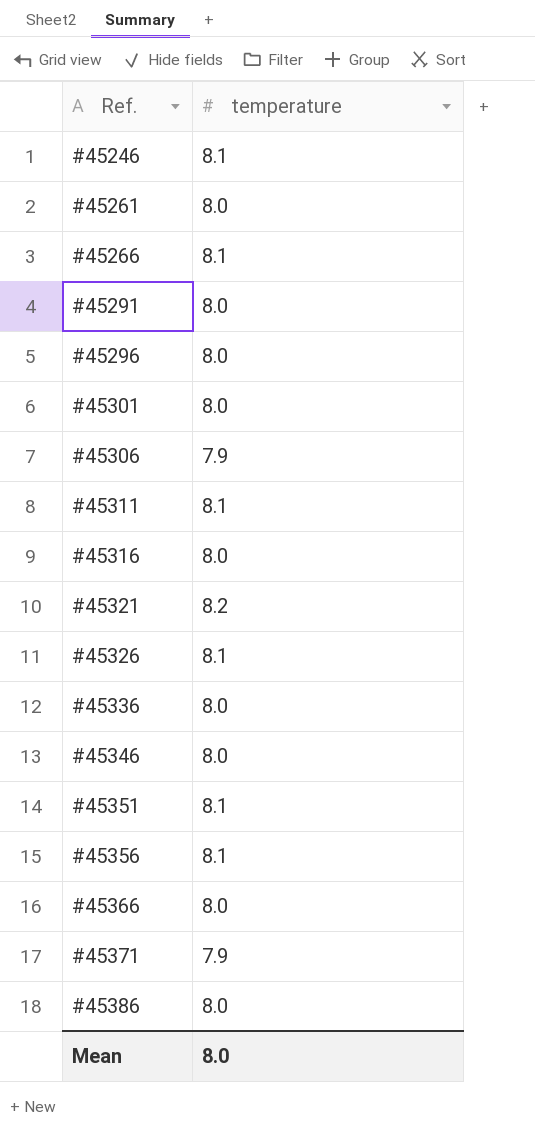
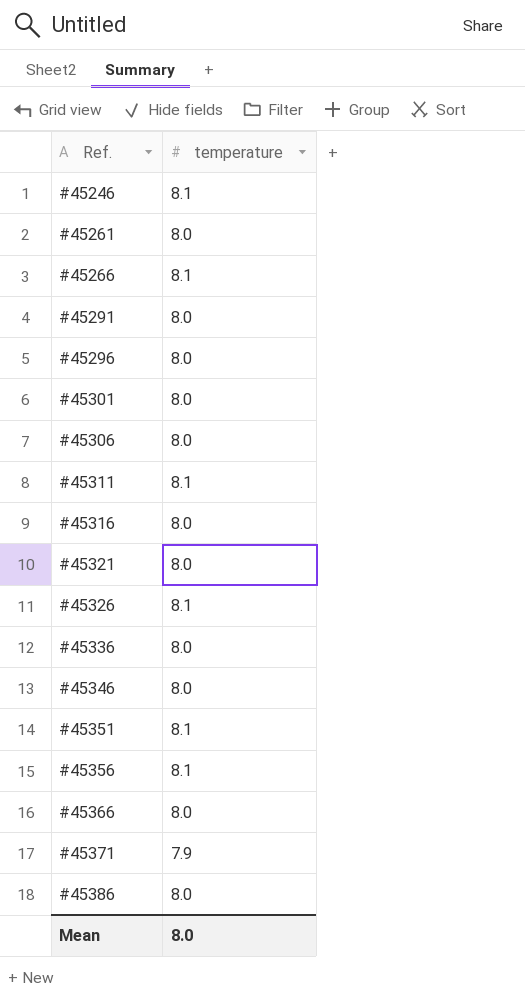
#45306 | temperature: 7.9 -> 8.0
#45321 | temperature: 8.2 -> 8.0

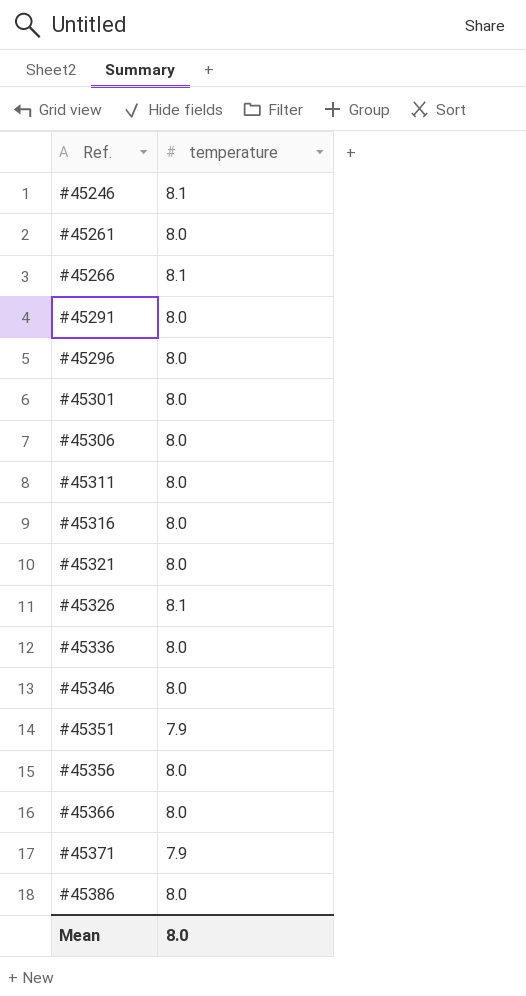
#45311 | temperature: 8.1 -> 8.0
#45351 | temperature: 8.1 -> 7.9
#45356 | temperature: 8.1 -> 8.0

